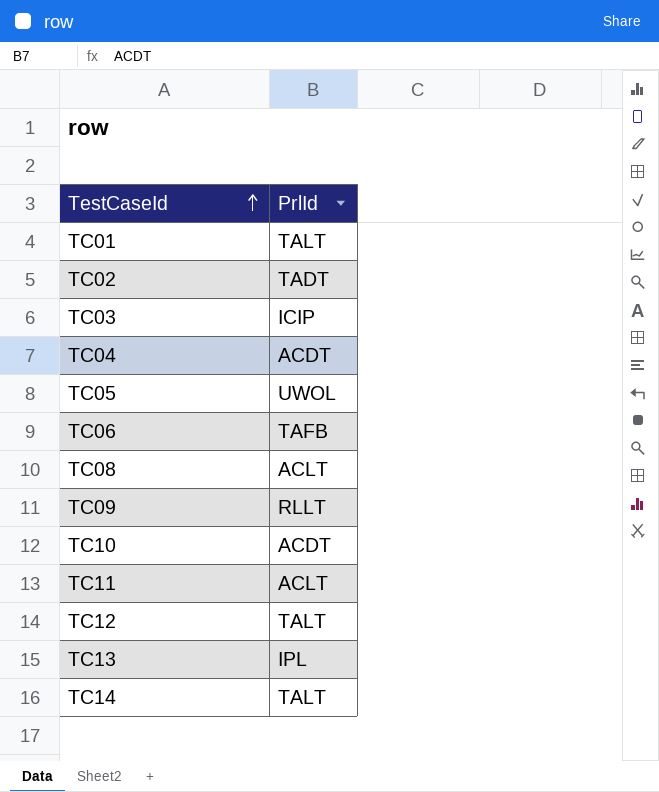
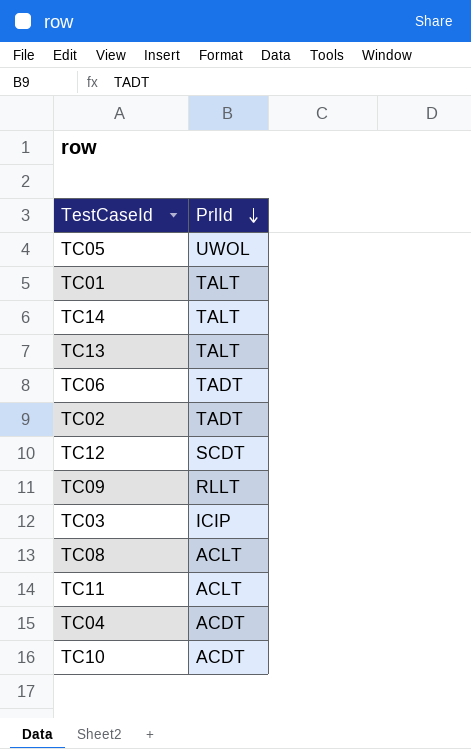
row order: TestCaseId ascending -> PrlId descending
TC13 | PrlId: IPL -> TALT
TC06 | PrlId: TAFB -> TADT
TC12 | PrlId: TALT -> SCDT

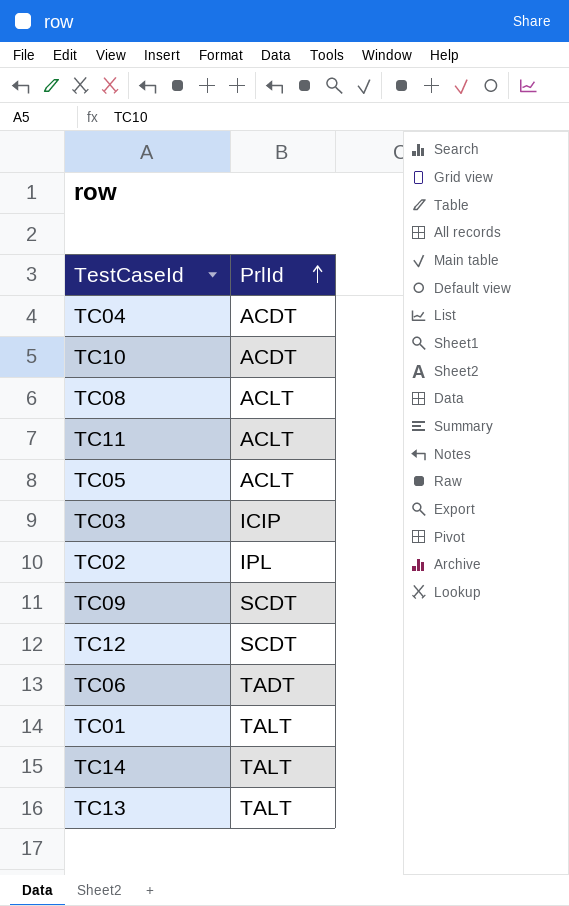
row order: PrlId descending -> PrlId ascending
TC05 | PrlId: UWOL -> ACLT
TC02 | PrlId: TADT -> IPL
TC09 | PrlId: RLLT -> SCDT

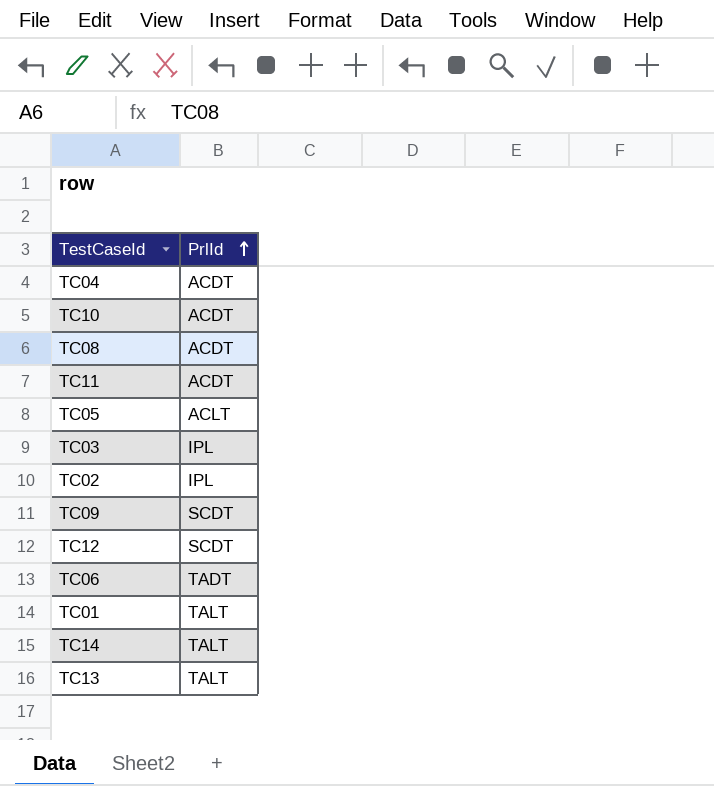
TC08 | PrlId: ACLT -> ACDT
TC11 | PrlId: ACLT -> ACDT
TC03 | PrlId: ICIP -> IPL

